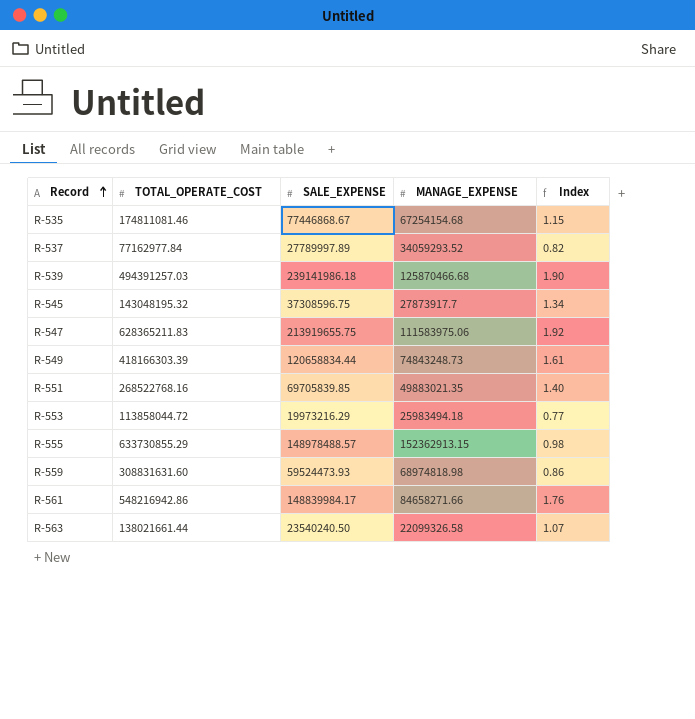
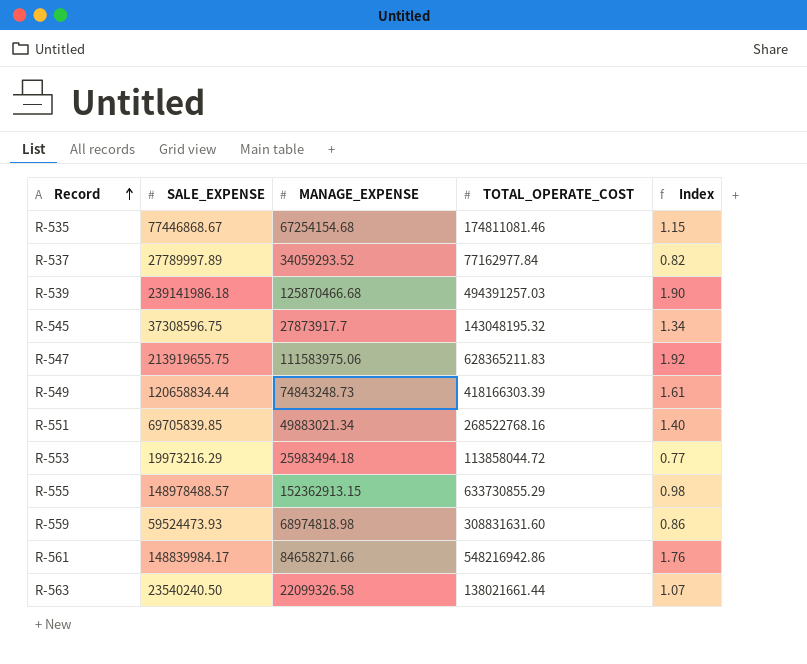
column TOTAL_OPERATE_COST | position: 2 -> 4
R-551 | MANAGE_EXPENSE: 49883021.35 -> 49883021.34

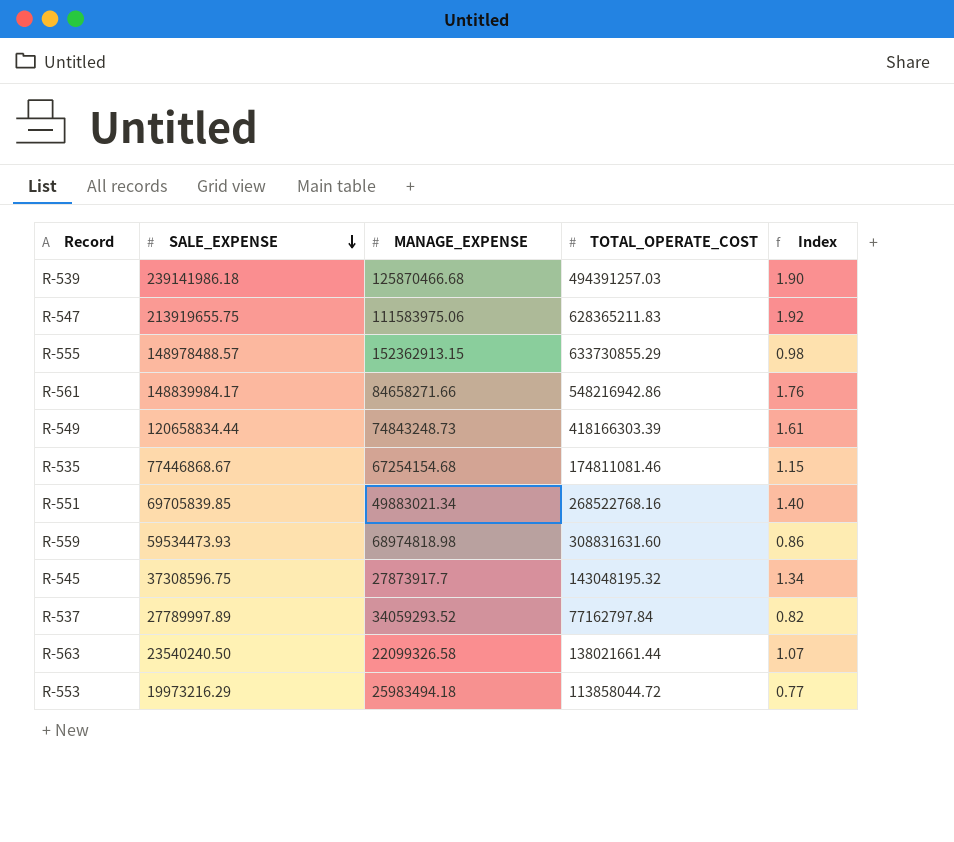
row order: Record ascending -> SALE_EXPENSE descending
R-559 | SALE_EXPENSE: 59524473.93 -> 59534473.93
R-537 | TOTAL_OPERATE_COST: 77162977.84 -> 77162797.84

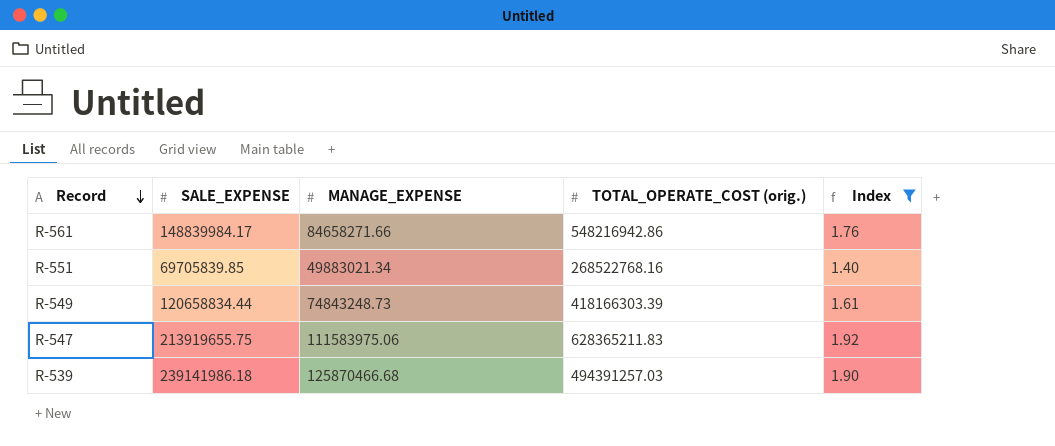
filter: none -> Index >= 1.40
row order: SALE_EXPENSE descending -> Record descending
column name: TOTAL_OPERATE_COST -> TOTAL_OPERATE_COST (orig.)

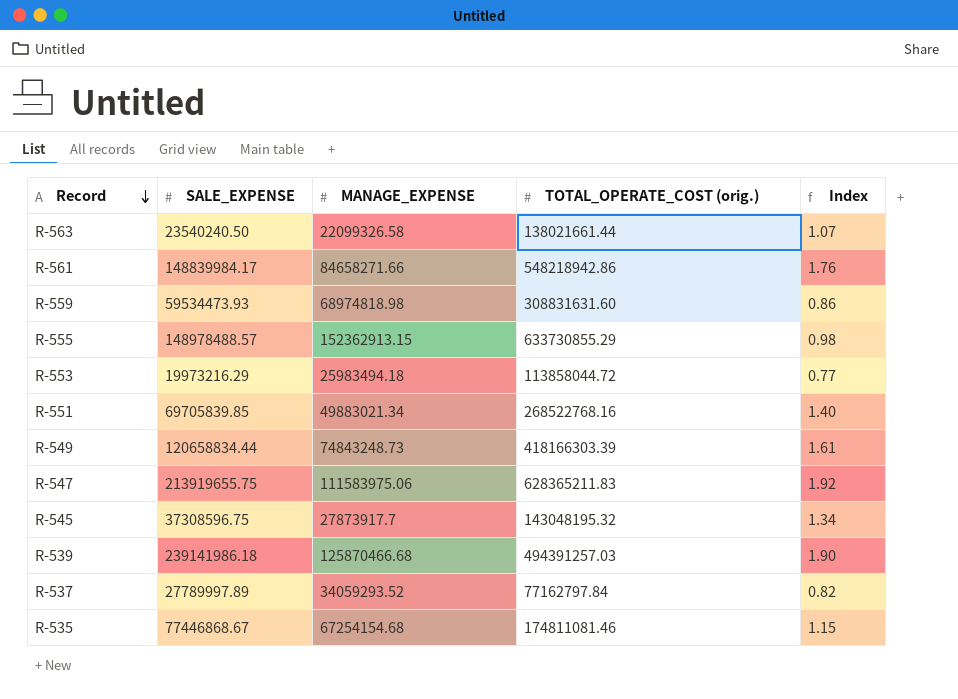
filter: Index >= 1.40 -> none
R-561 | TOTAL_OPERATE_COST (orig.): 548216942.86 -> 548218942.86

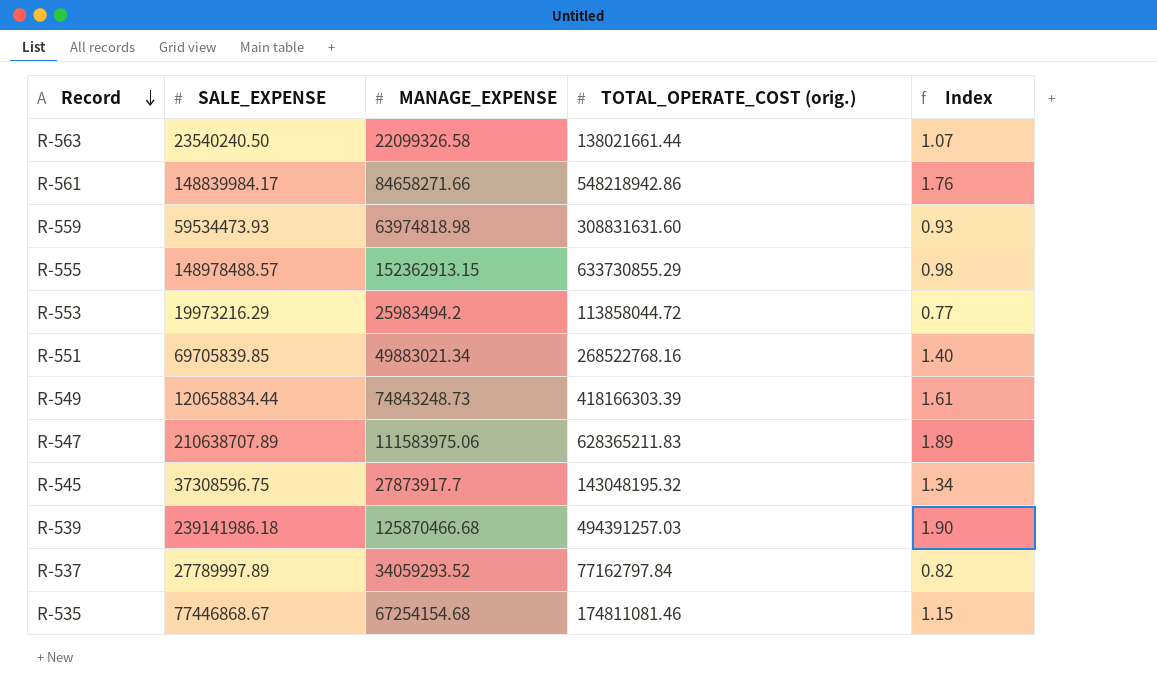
R-559 | MANAGE_EXPENSE: 68974818.98 -> 63974818.98
R-559 | Index: 0.86 -> 0.93
R-553 | MANAGE_EXPENSE: 25983494.18 -> 25983494.2
R-547 | SALE_EXPENSE: 213919655.75 -> 210638707.89
R-547 | Index: 1.92 -> 1.89

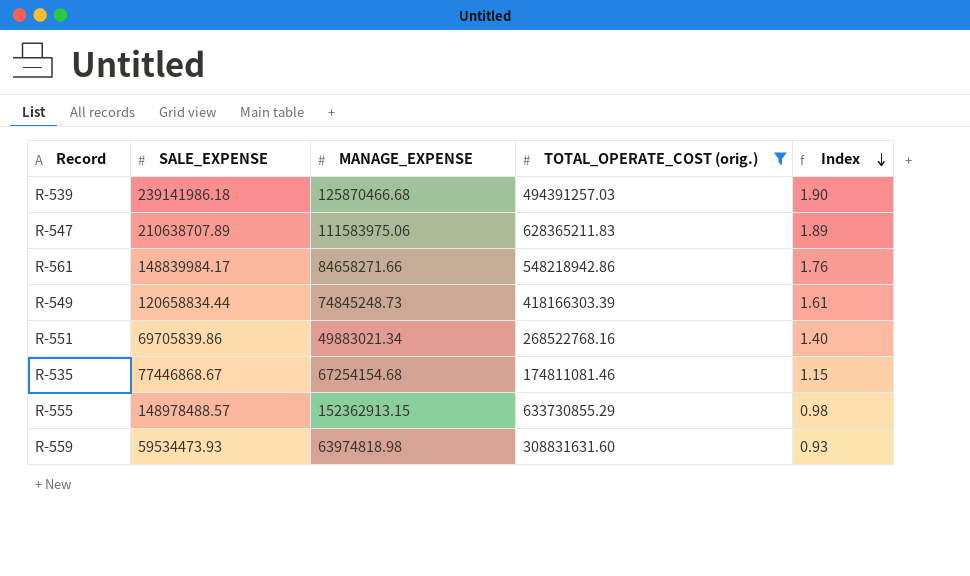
filter: none -> TOTAL_OPERATE_COST (orig.) >= 174811081.46
row order: Record descending -> Index descending
R-549 | MANAGE_EXPENSE: 74843248.73 -> 74845248.73
R-551 | SALE_EXPENSE: 69705839.85 -> 69705839.86

